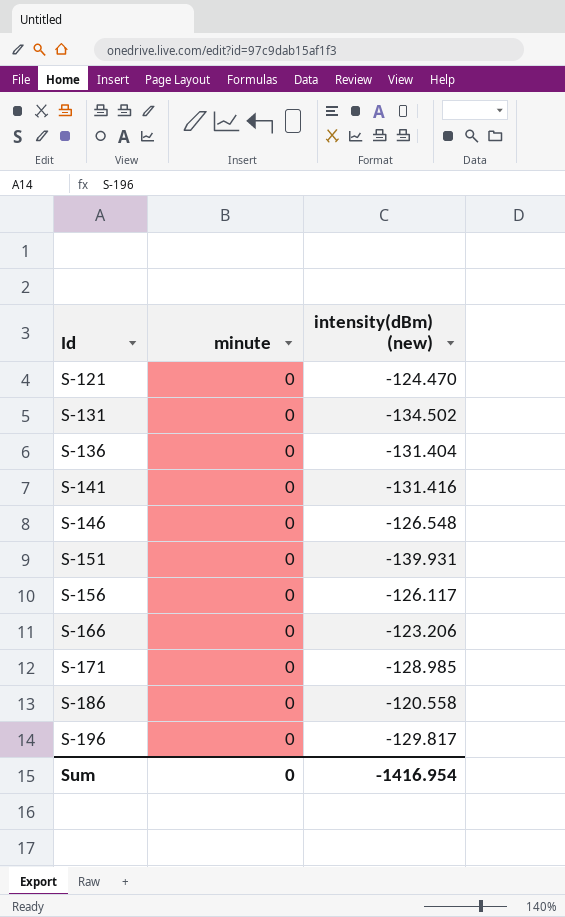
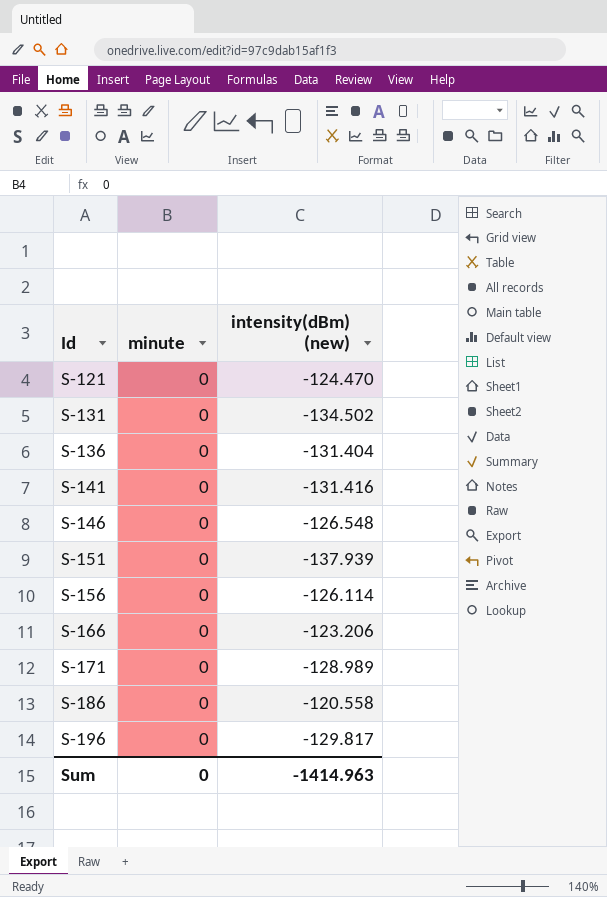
S-151 | intensity(dBm) (new): -139.931 -> -137.939
S-156 | intensity(dBm) (new): -126.117 -> -126.114
S-171 | intensity(dBm) (new): -128.985 -> -128.989
Sum | intensity(dBm) (new): -1416.954 -> -1414.963

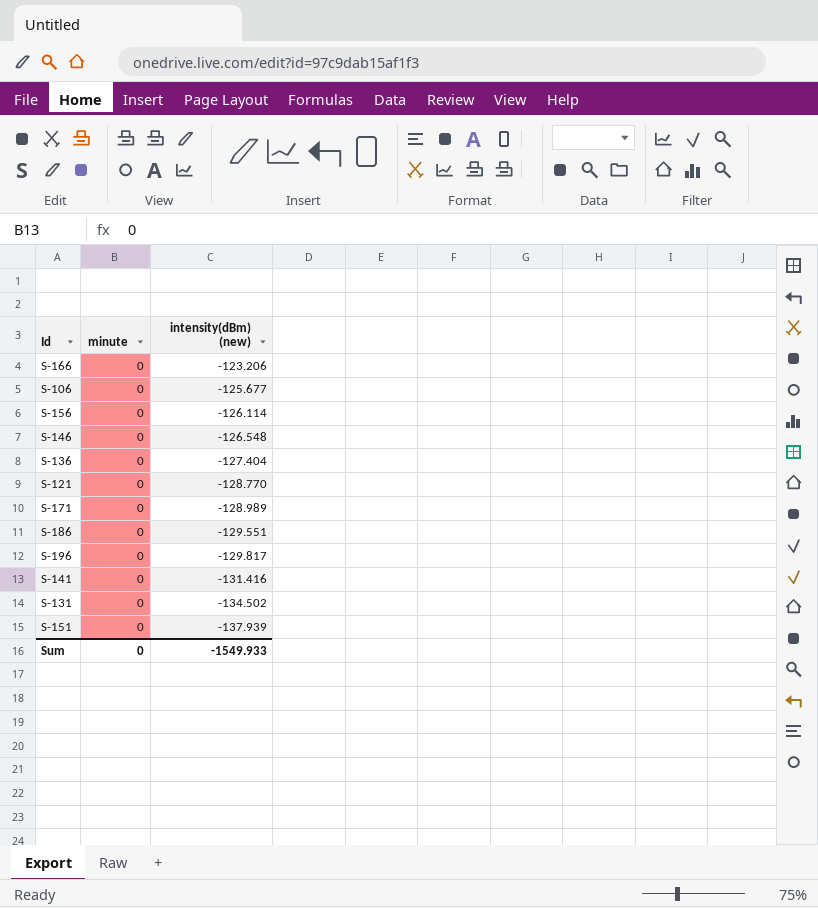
row order: Id ascending -> intensity(dBm) (new) descending
row S-106: none -> 0 | -125.677
S-136 | intensity(dBm) (new): -131.404 -> -127.404
S-121 | intensity(dBm) (new): -124.470 -> -128.770
S-186 | intensity(dBm) (new): -120.558 -> -129.551
Sum | intensity(dBm) (new): -1414.963 -> -1549.933

